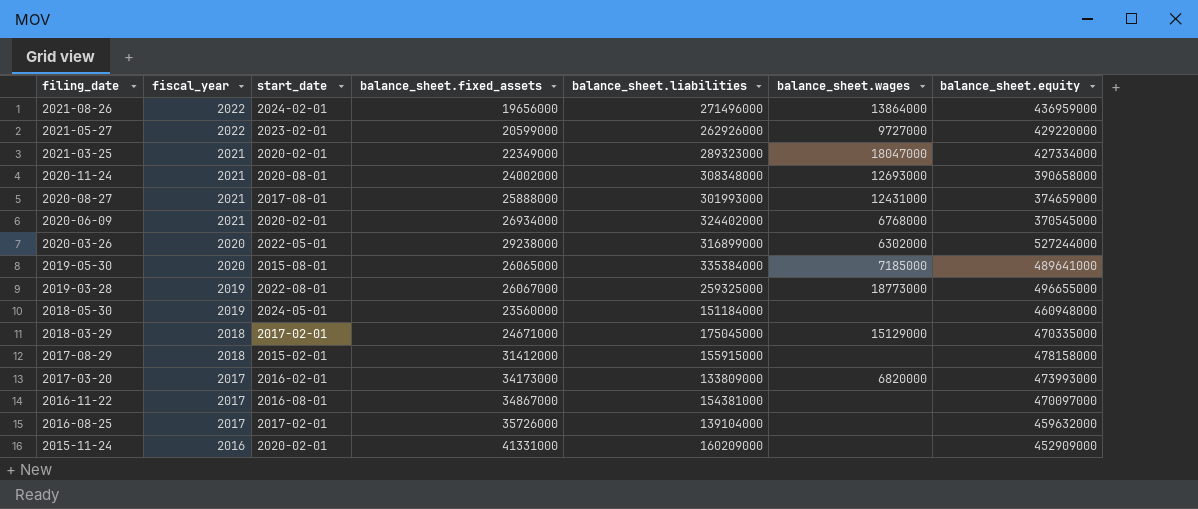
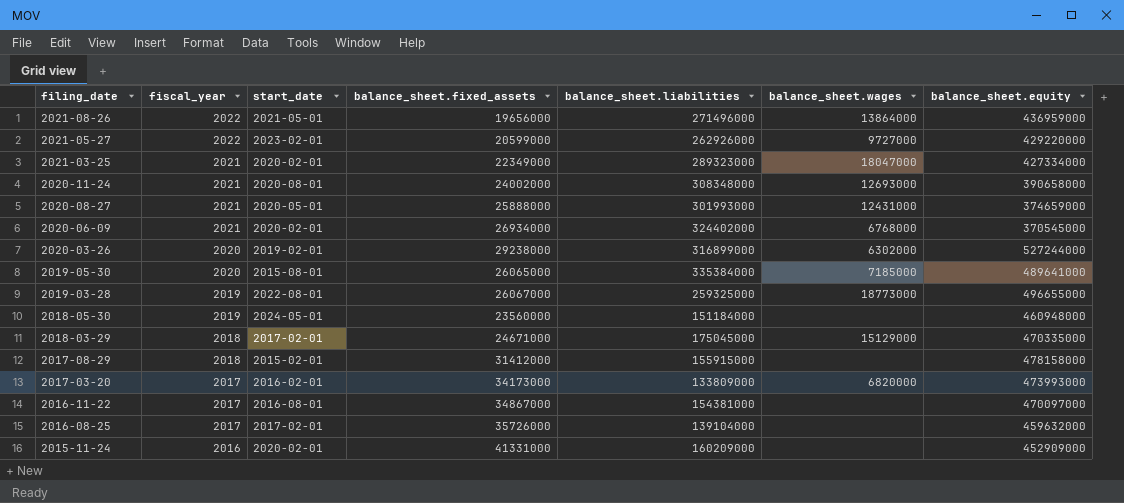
2021-08-26 | start_date: 2024-02-01 -> 2021-05-01
2020-08-27 | start_date: 2017-08-01 -> 2020-05-01
2020-03-26 | start_date: 2022-05-01 -> 2019-02-01

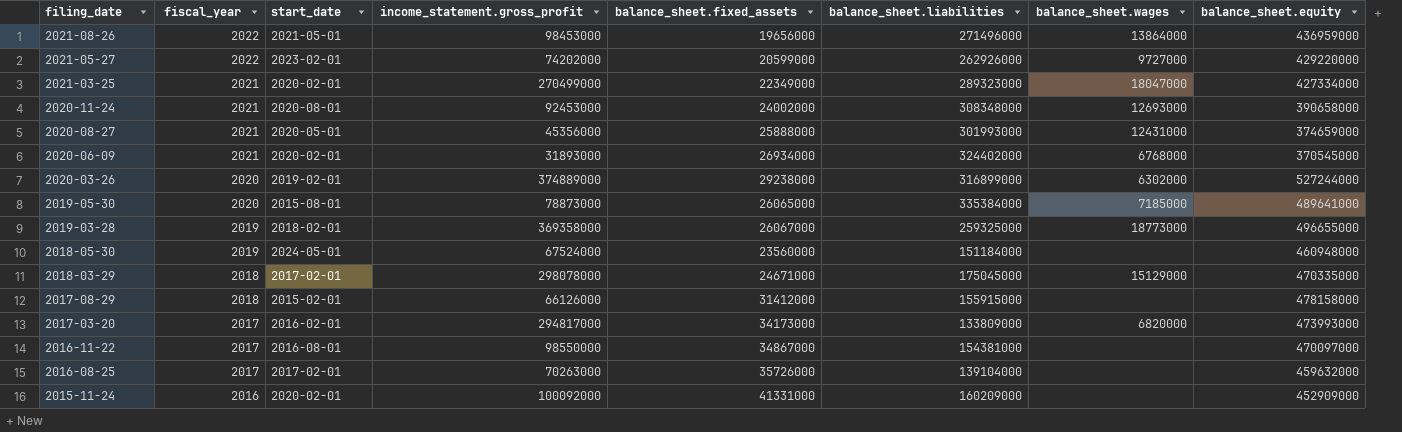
column income_statement.gross_profit | position: none -> 4
2019-03-28 | start_date: 2022-08-01 -> 2018-02-01

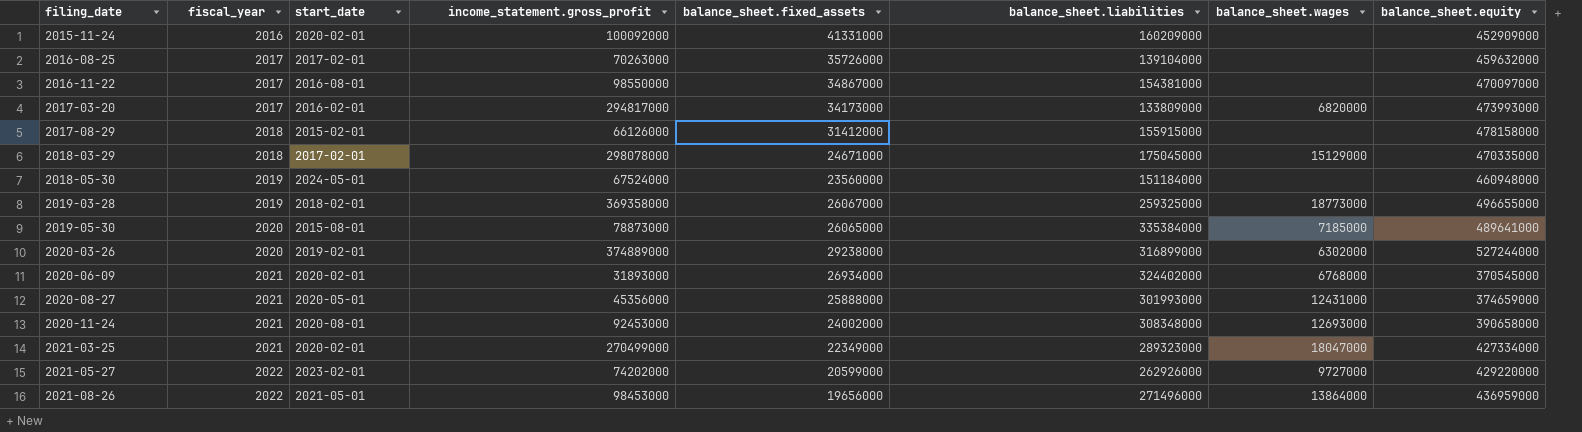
row order: filing_date descending -> filing_date ascending

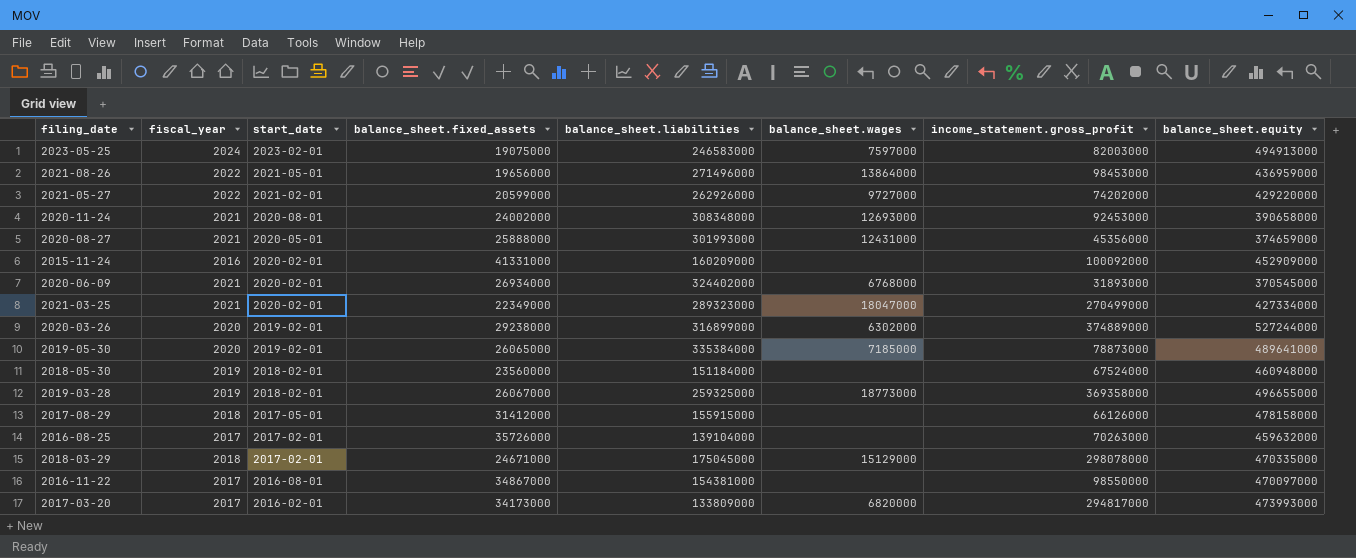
row order: filing_date ascending -> start_date descending
column income_statement.gross_profit | position: 4 -> 7
row 2023-05-25: none -> 2024 | 2023-02-01 | 19075000 | 246583000 | 7597000 | 82003000 | 494913000
2021-05-27 | start_date: 2023-02-01 -> 2021-02-01
2019-05-30 | start_date: 2015-08-01 -> 2019-02-01
2018-05-30 | start_date: 2024-05-01 -> 2018-02-01
2017-08-29 | start_date: 2015-02-01 -> 2017-05-01

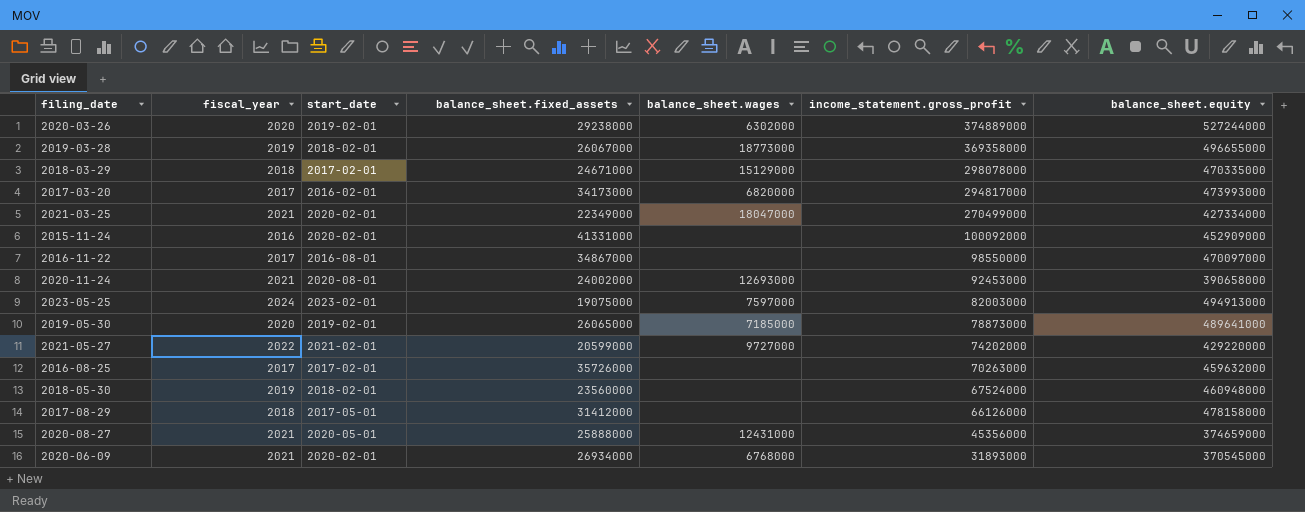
row order: start_date descending -> income_statement.gross_profit descending
column balance_sheet.liabilities | position: 5 -> none
row 2021-08-26: 2022 | 2021-05-01 | 19656000 | 271496000 | 13864000 | 98453000 | 436959000 -> none

